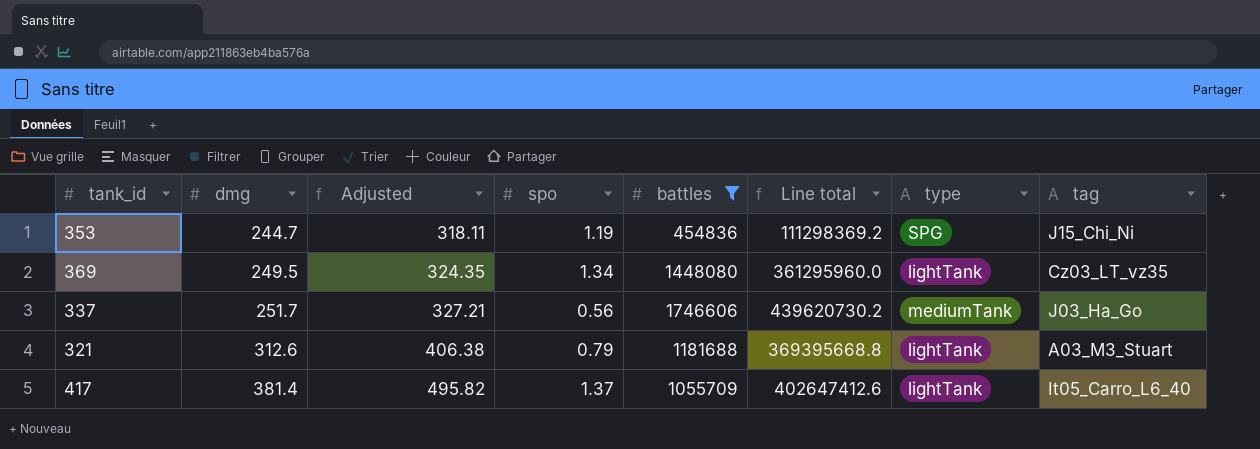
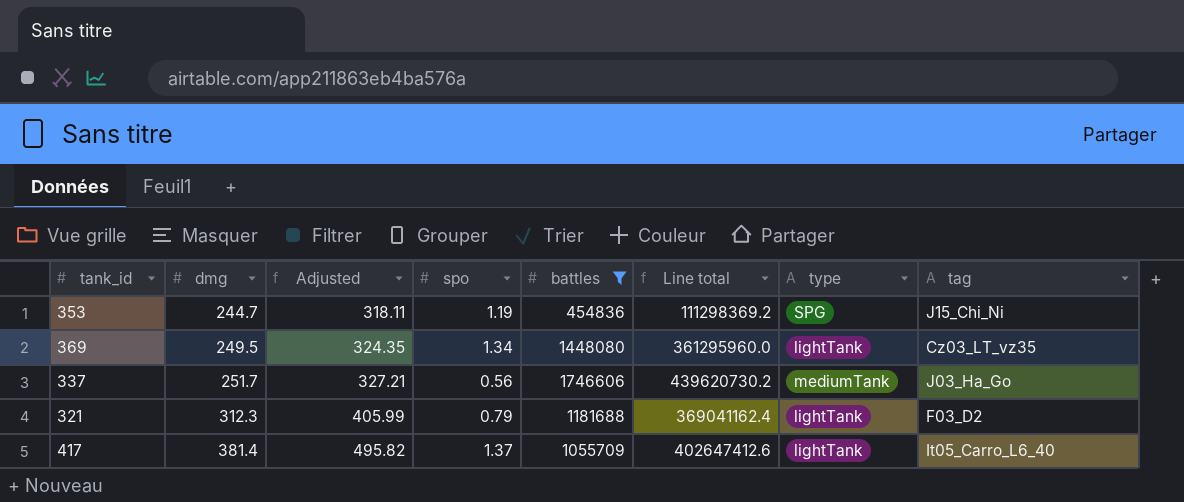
321 | dmg: 312.6 -> 312.3
321 | Adjusted: 406.38 -> 405.99
321 | Line total: 369395668.8 -> 369041162.4
321 | tag: A03_M3_Stuart -> F03_D2

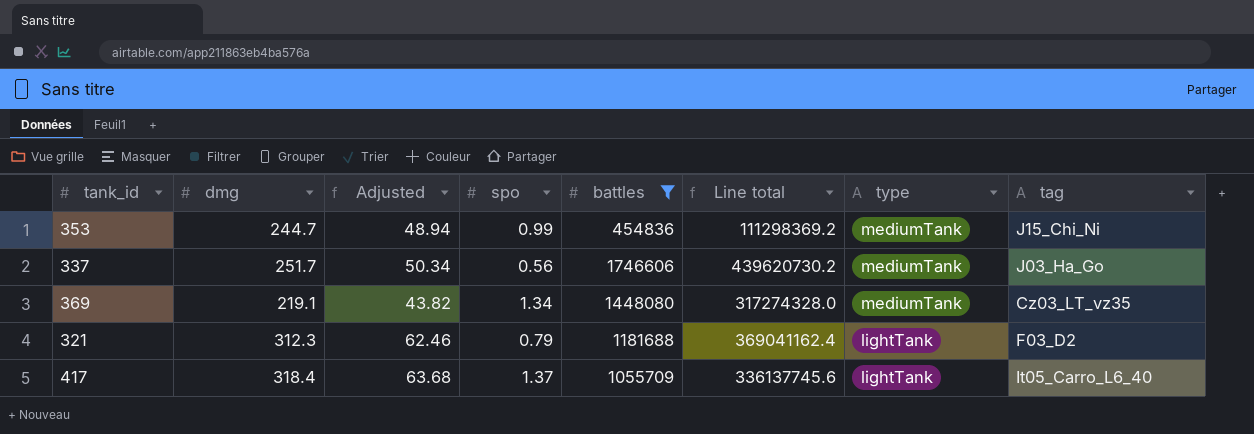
row order: dmg ascending -> type descending
column Adjusted | formula: [dmg] * 1.3 -> [dmg] * 0.2
353 | spo: 1.19 -> 0.99
353 | type: SPG -> mediumTank
369 | dmg: 249.5 -> 219.1
369 | Line total: 361295960.0 -> 317274328.0
369 | type: lightTank -> mediumTank
417 | dmg: 381.4 -> 318.4
417 | Line total: 402647412.6 -> 336137745.6

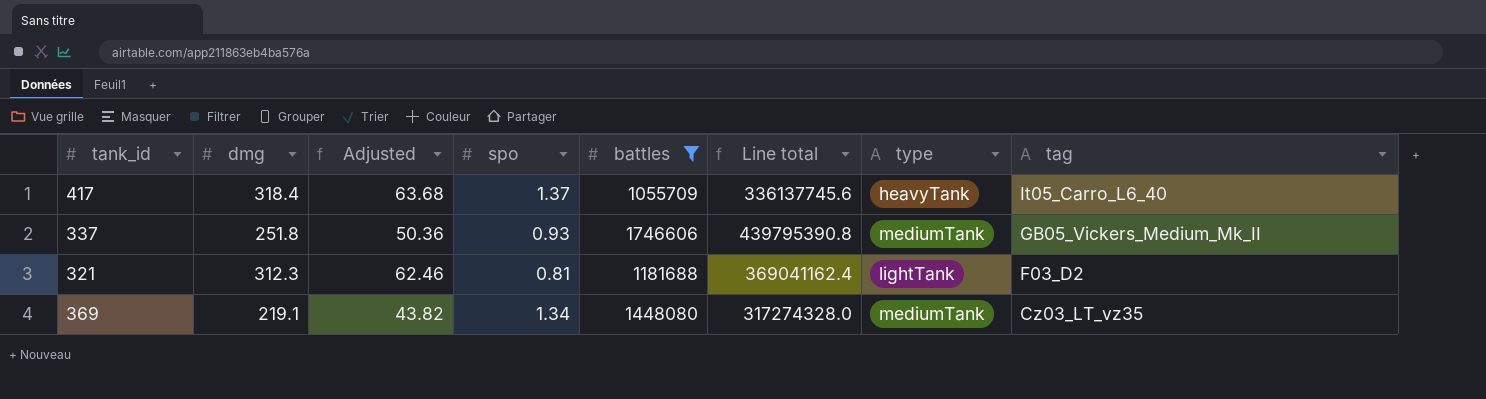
row order: type descending -> tag descending
row 353: 244.7 | 48.94 | 0.99 | 454836 | 111298369.2 | mediumTank | J15_Chi_Ni -> none
417 | type: lightTank -> heavyTank
337 | dmg: 251.7 -> 251.8
337 | Adjusted: 50.34 -> 50.36
337 | spo: 0.56 -> 0.93
337 | Line total: 439620730.2 -> 439795390.8
337 | tag: J03_Ha_Go -> GB05_Vickers_Medium_Mk_II
321 | spo: 0.79 -> 0.81

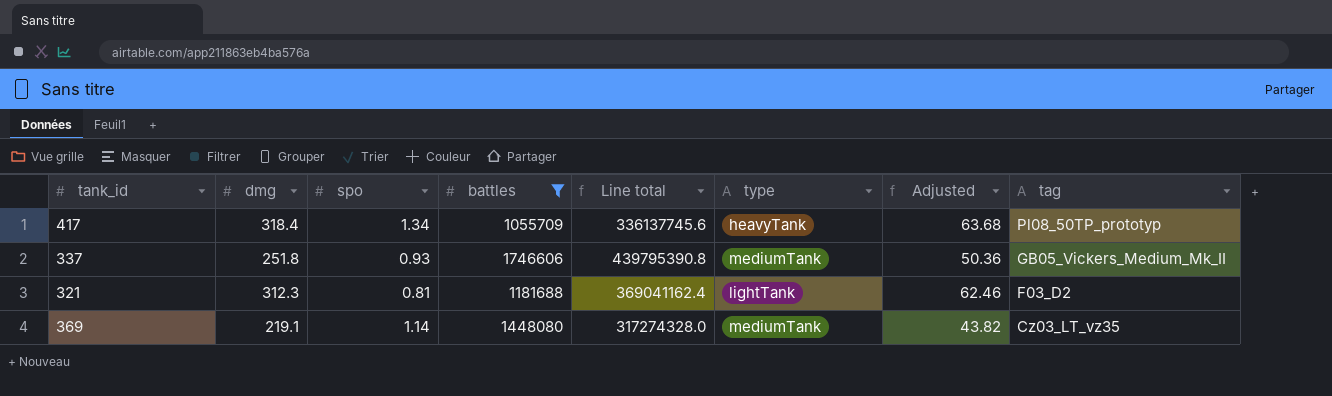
column Adjusted | position: 3 -> 7
417 | spo: 1.37 -> 1.34
417 | tag: It05_Carro_L6_40 -> Pl08_50TP_prototyp
369 | spo: 1.34 -> 1.14

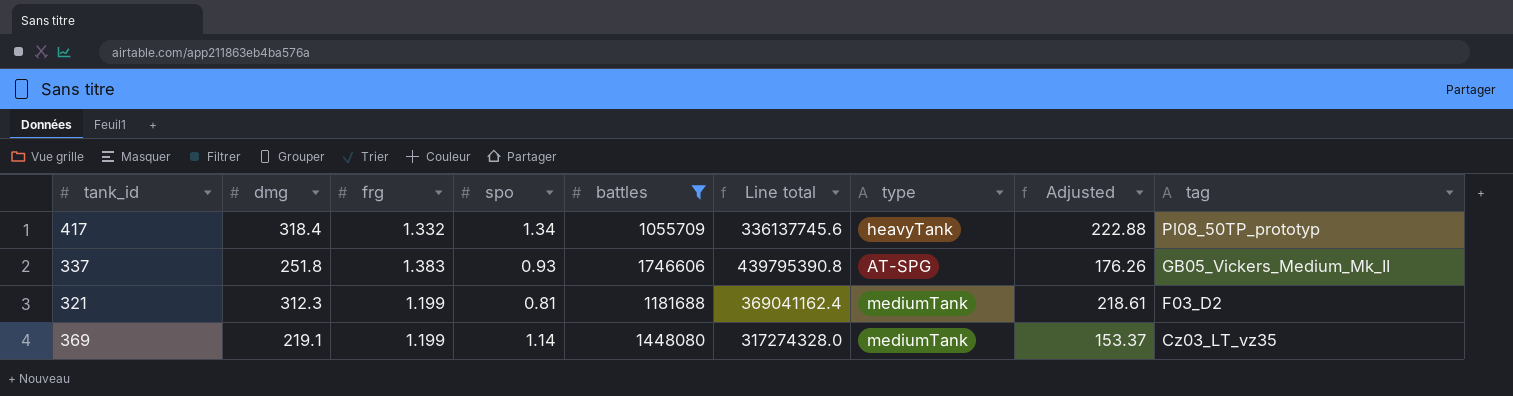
column frg | position: none -> 3
column Adjusted | formula: [dmg] * 0.2 -> [dmg] * 0.7
337 | type: mediumTank -> AT-SPG
321 | type: lightTank -> mediumTank

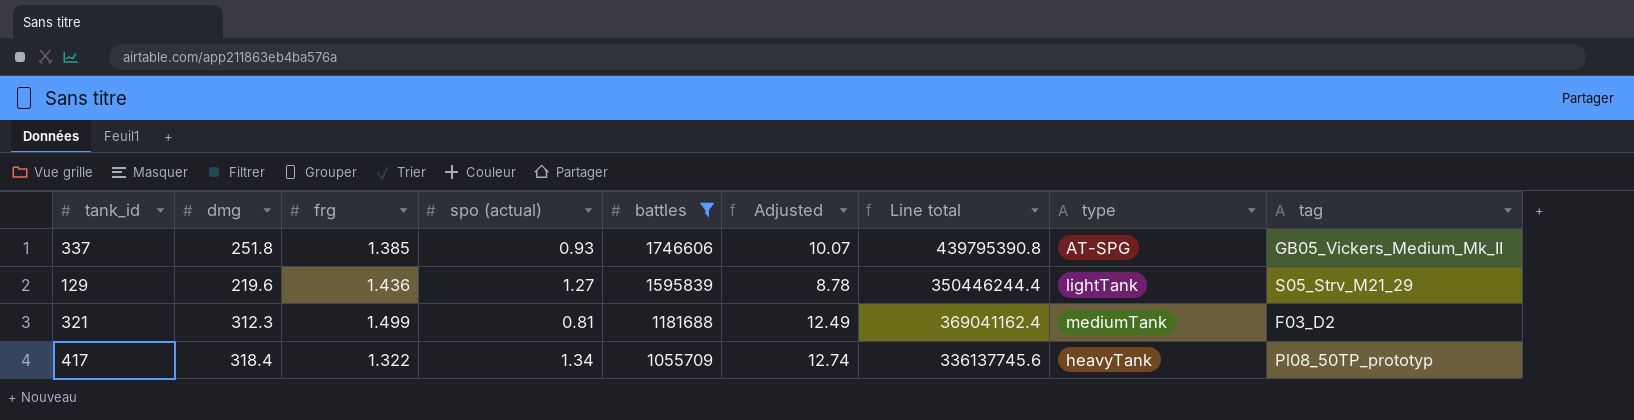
row order: tag descending -> battles descending
column name: spo -> spo (actual)
column Adjusted | formula: [dmg] * 0.7 -> [dmg] * 0.04
column Adjusted | position: 8 -> 6
row 369: 219.1 | 1.199 | 1.14 | 1448080 | 317274328.0 | mediumTank | 153.37 | Cz03_LT_vz35 -> none
337 | frg: 1.383 -> 1.385
row 129: none -> 219.6 | 1.436 | 1.27 | 1595839 | 8.78 | 350446244.4 | lightTank | S05_Strv_M21_29
321 | frg: 1.199 -> 1.499
417 | frg: 1.332 -> 1.322

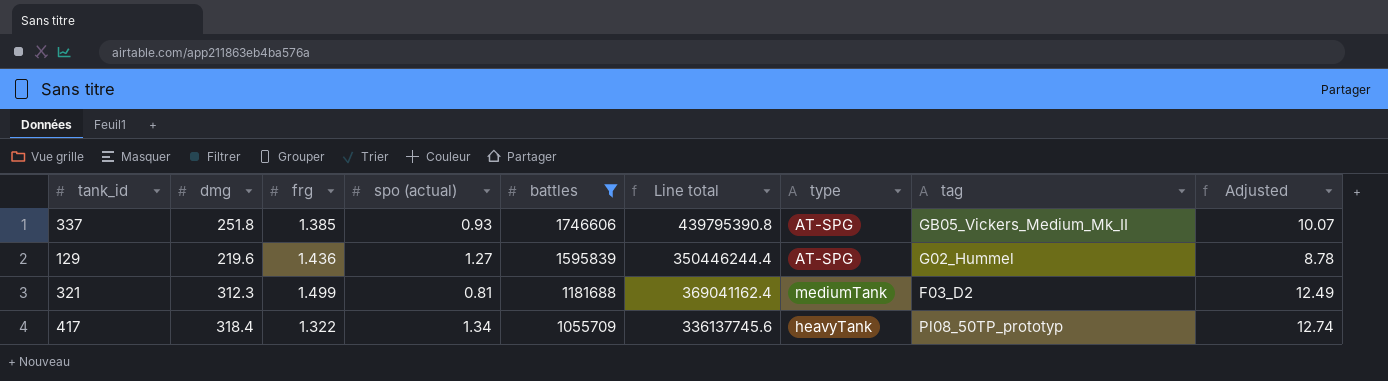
column Adjusted | position: 6 -> 9
129 | type: lightTank -> AT-SPG
129 | tag: S05_Strv_M21_29 -> G02_Hummel

